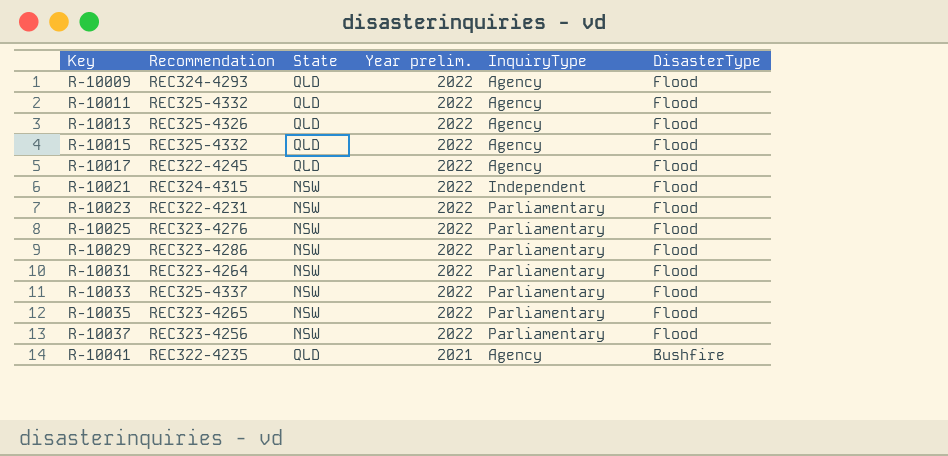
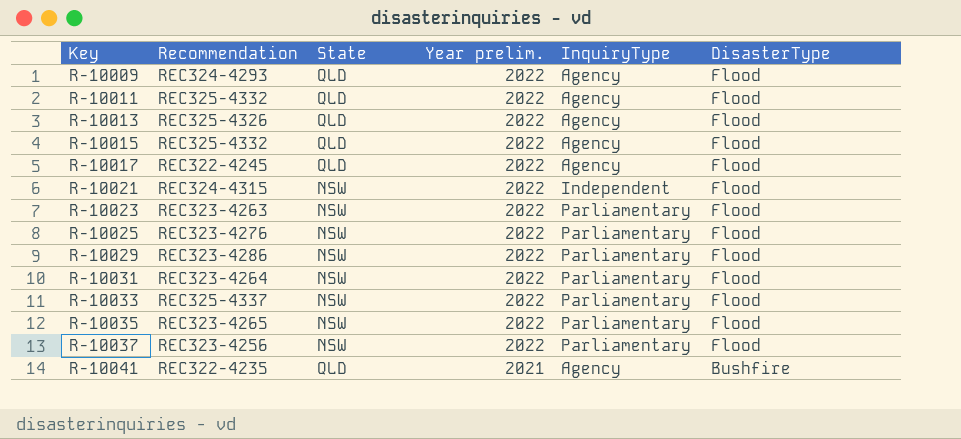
R-10023 | Recommendation: REC322-4231 -> REC323-4263

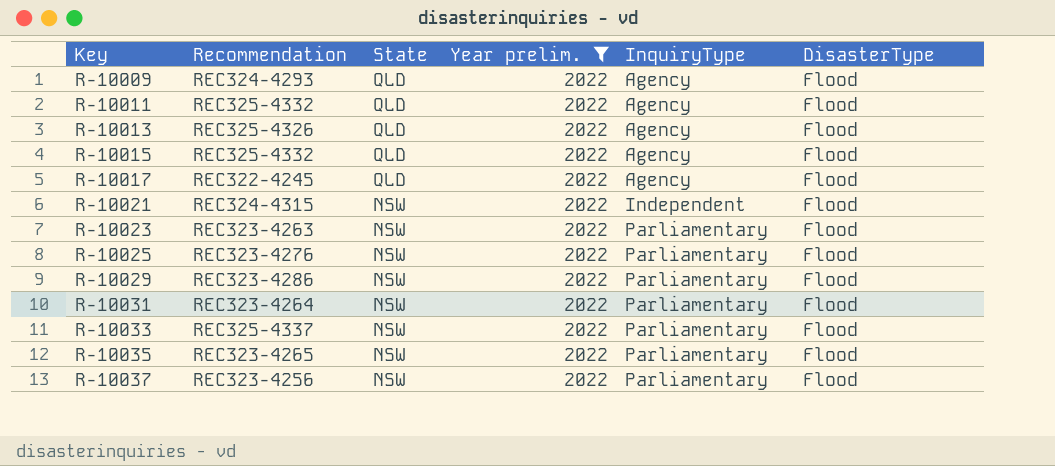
filter: none -> Year prelim. = 2022

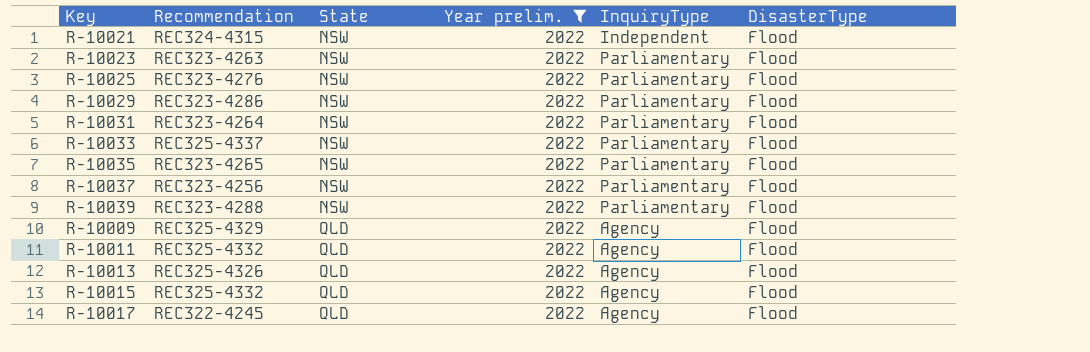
row order: Key ascending -> State ascending
row R-10039: none -> REC323-4288 | NSW | 2022 | Parliamentary | Flood
R-10009 | Recommendation: REC324-4293 -> REC325-4329

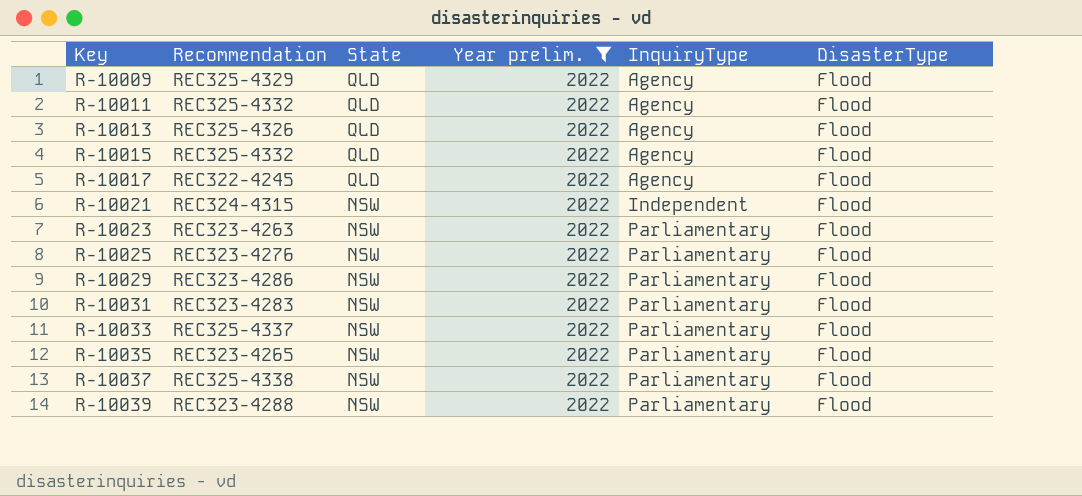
row order: State ascending -> Key ascending
R-10031 | Recommendation: REC323-4264 -> REC323-4283
R-10037 | Recommendation: REC323-4256 -> REC325-4338

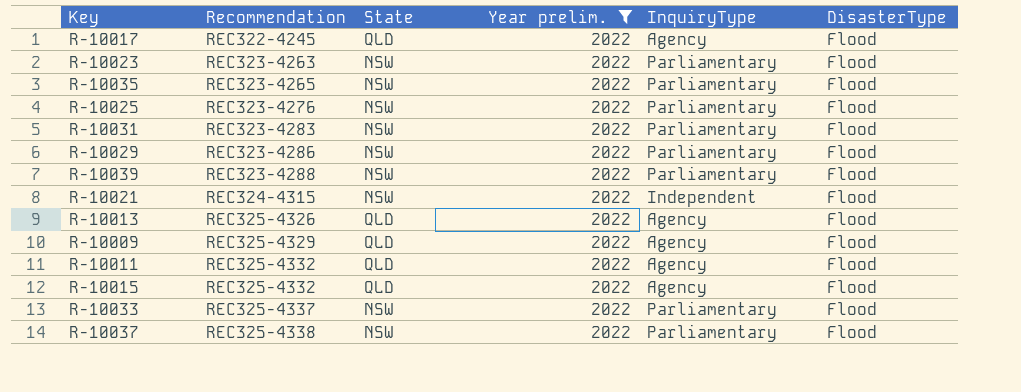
row order: Key ascending -> Recommendation ascending

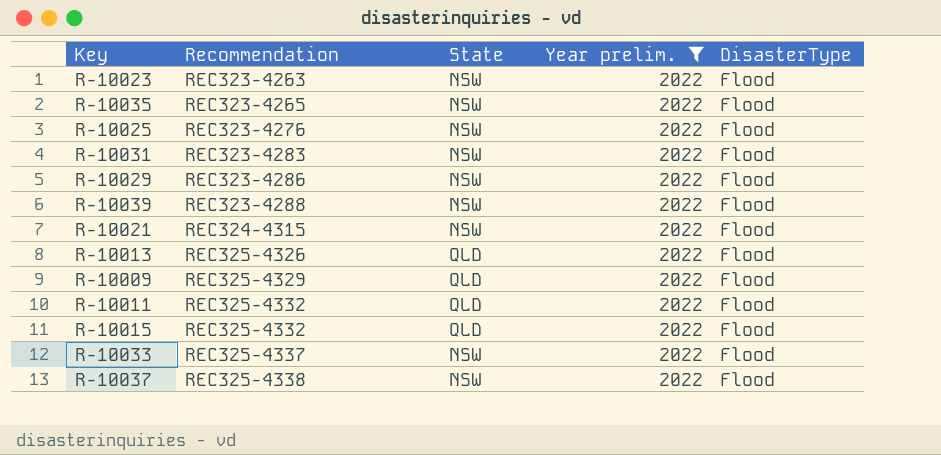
column InquiryType | position: 5 -> none
row R-10017: REC322-4245 | QLD | 2022 | Agency | Flood -> none

